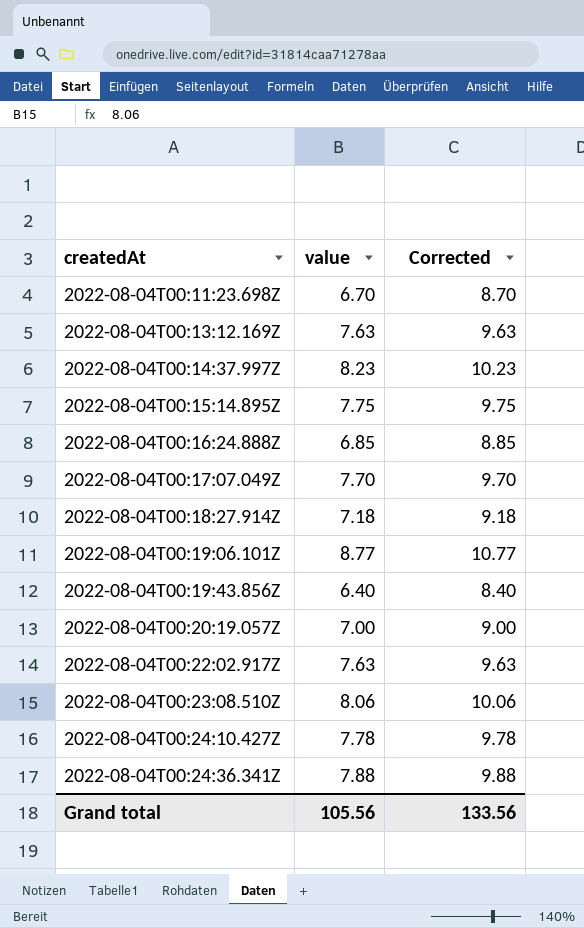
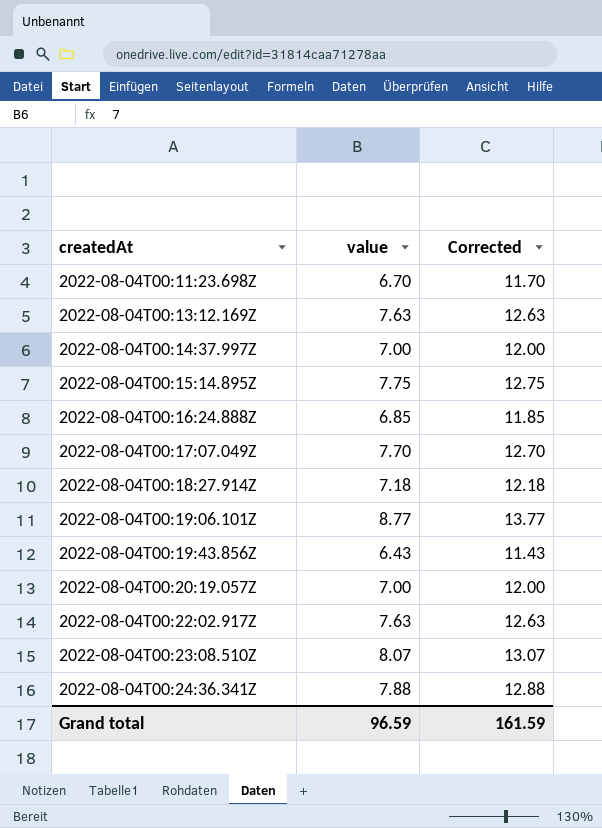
column Corrected | formula: [value] + 2 -> [value] + 5
row 2022-08-04T00:24:10.427Z: 7.78 | 9.78 -> none
2022-08-04T00:14:37.997Z | value: 8.23 -> 7.00
2022-08-04T00:19:43.856Z | value: 6.40 -> 6.43
2022-08-04T00:23:08.510Z | value: 8.06 -> 8.07
Grand total | value: 105.56 -> 96.59
Grand total | Corrected: 133.56 -> 161.59

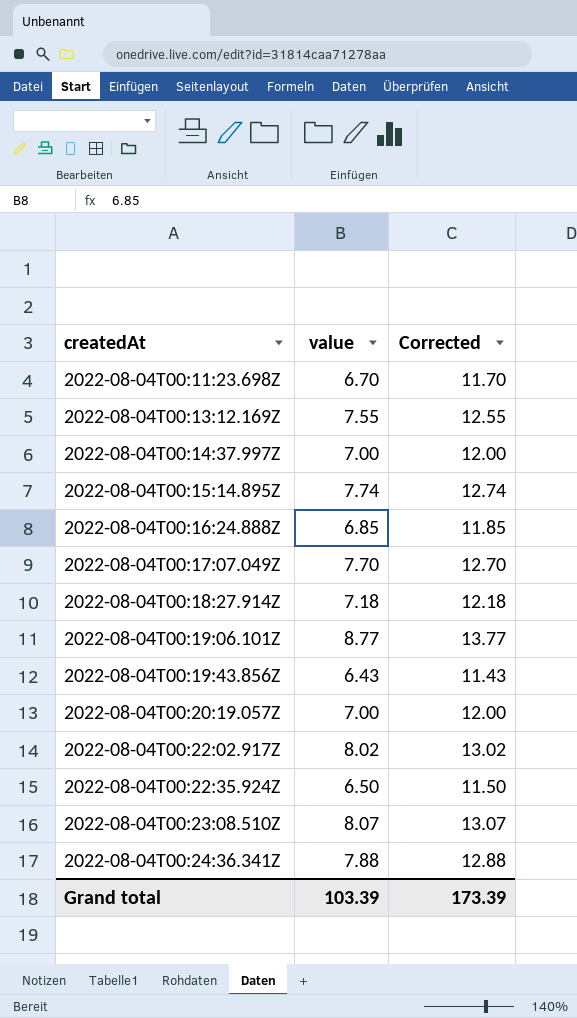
2022-08-04T00:13:12.169Z | value: 7.63 -> 7.55
2022-08-04T00:13:12.169Z | Corrected: 12.63 -> 12.55
2022-08-04T00:15:14.895Z | value: 7.75 -> 7.74
2022-08-04T00:15:14.895Z | Corrected: 12.75 -> 12.74
2022-08-04T00:22:02.917Z | value: 7.63 -> 8.02
2022-08-04T00:22:02.917Z | Corrected: 12.63 -> 13.02
row 2022-08-04T00:22:35.924Z: none -> 6.50 | 11.50
Grand total | value: 96.59 -> 103.39
Grand total | Corrected: 161.59 -> 173.39

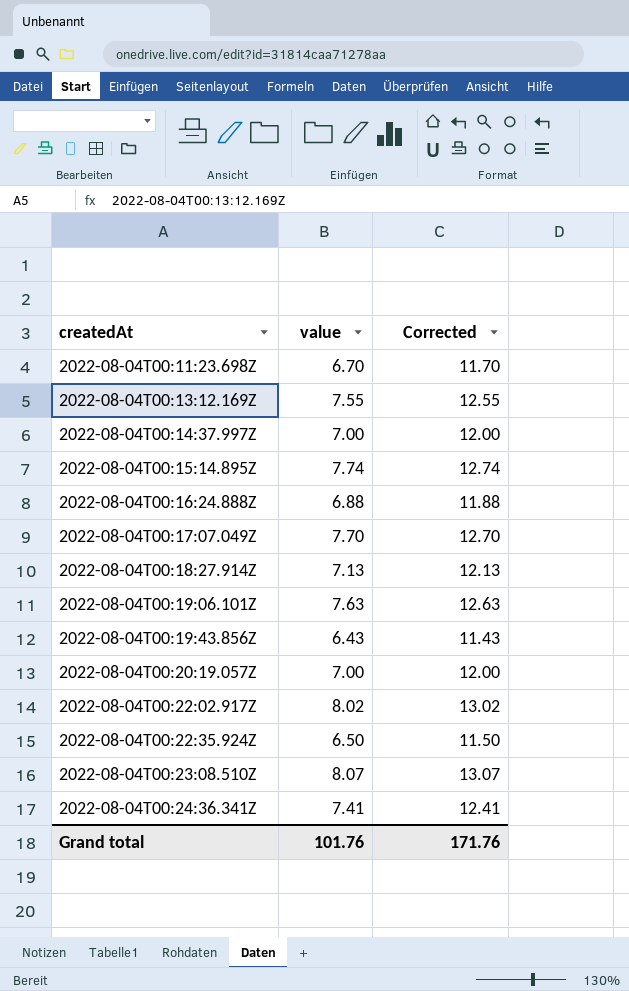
2022-08-04T00:16:24.888Z | value: 6.85 -> 6.88
2022-08-04T00:16:24.888Z | Corrected: 11.85 -> 11.88
2022-08-04T00:18:27.914Z | value: 7.18 -> 7.13
2022-08-04T00:18:27.914Z | Corrected: 12.18 -> 12.13
2022-08-04T00:19:06.101Z | value: 8.77 -> 7.63
2022-08-04T00:19:06.101Z | Corrected: 13.77 -> 12.63
2022-08-04T00:24:36.341Z | value: 7.88 -> 7.41
2022-08-04T00:24:36.341Z | Corrected: 12.88 -> 12.41
Grand total | value: 103.39 -> 101.76
Grand total | Corrected: 173.39 -> 171.76

